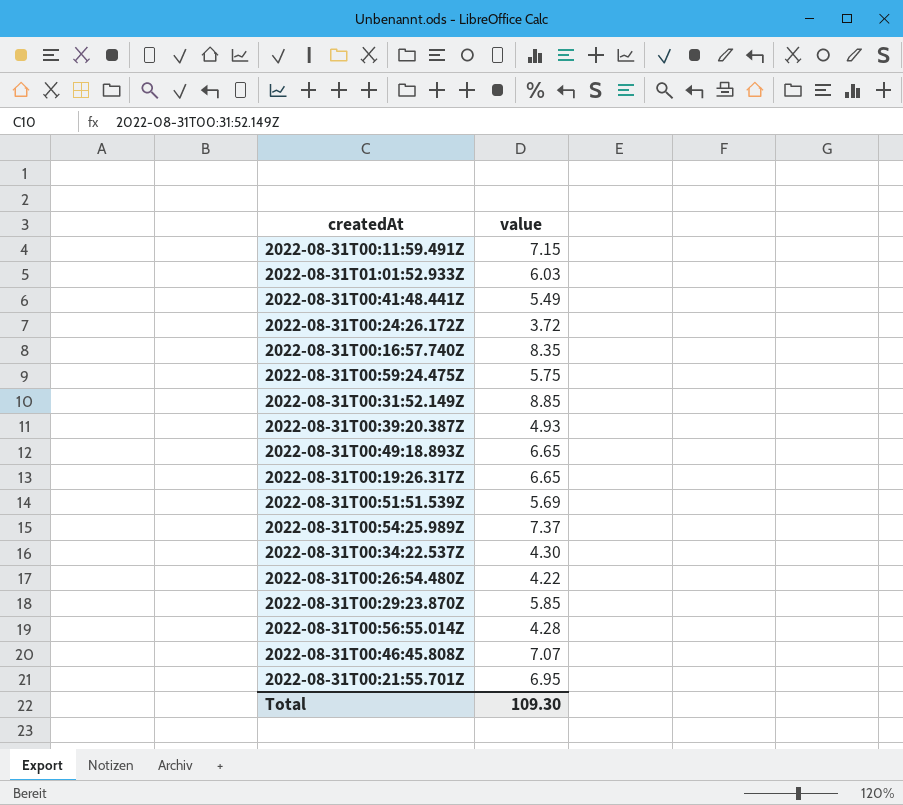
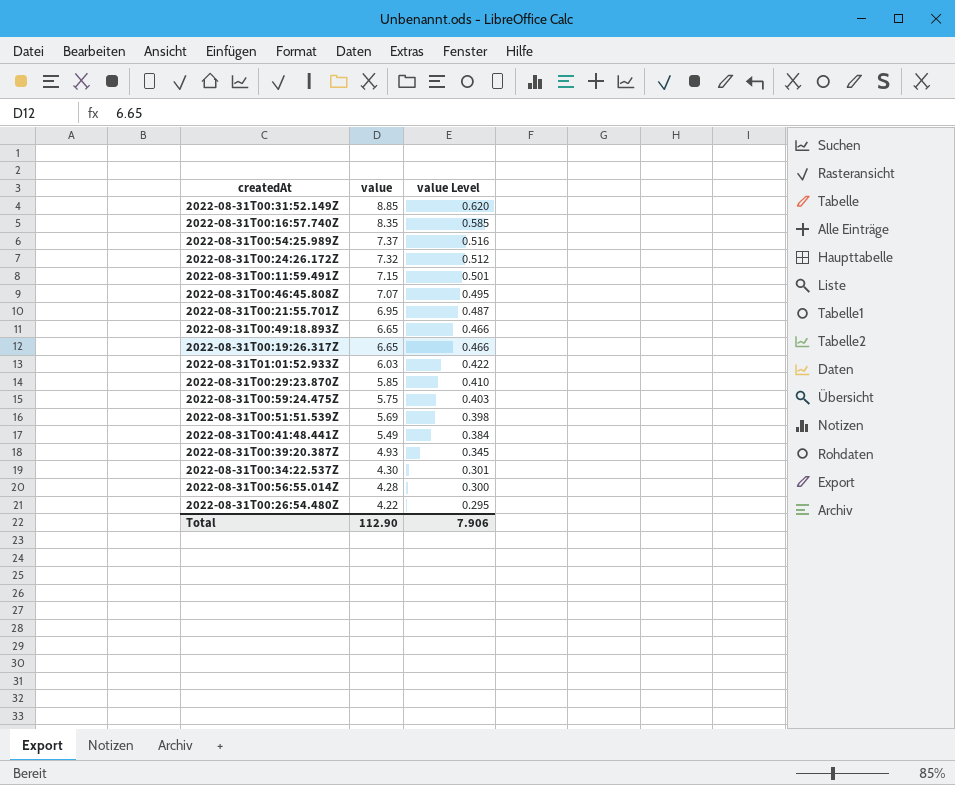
row order: none -> value descending
column value Level | formula: none -> [value] * 0.07
2022-08-31T00:24:26.172Z | value: 3.72 -> 7.32
Total | value: 109.30 -> 112.90

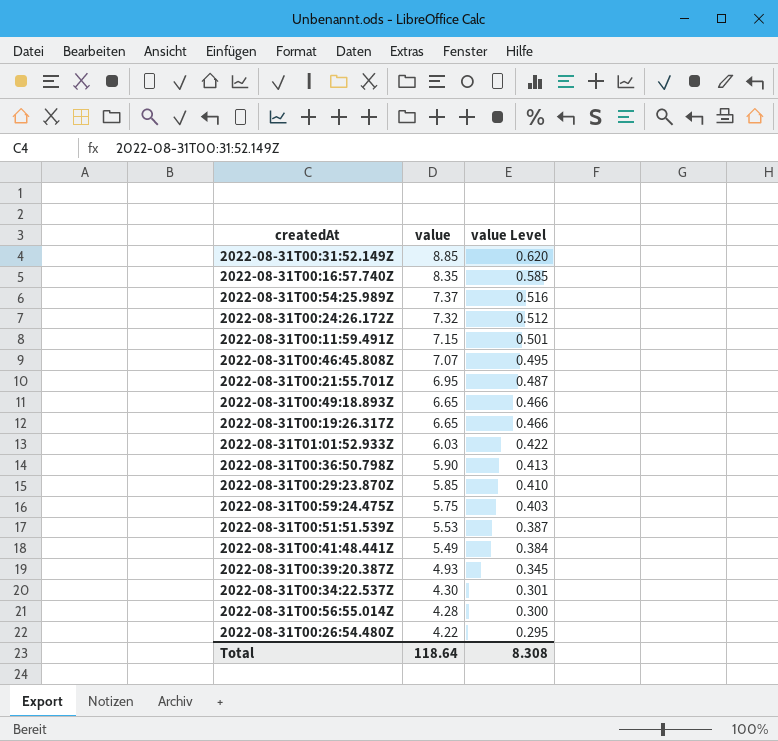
row 2022-08-31T00:36:50.798Z: none -> 5.90 | 0.413
2022-08-31T00:51:51.539Z | value: 5.69 -> 5.53
2022-08-31T00:51:51.539Z | value Level: 0.398 -> 0.387
Total | value: 112.90 -> 118.64
Total | value Level: 7.906 -> 8.308

